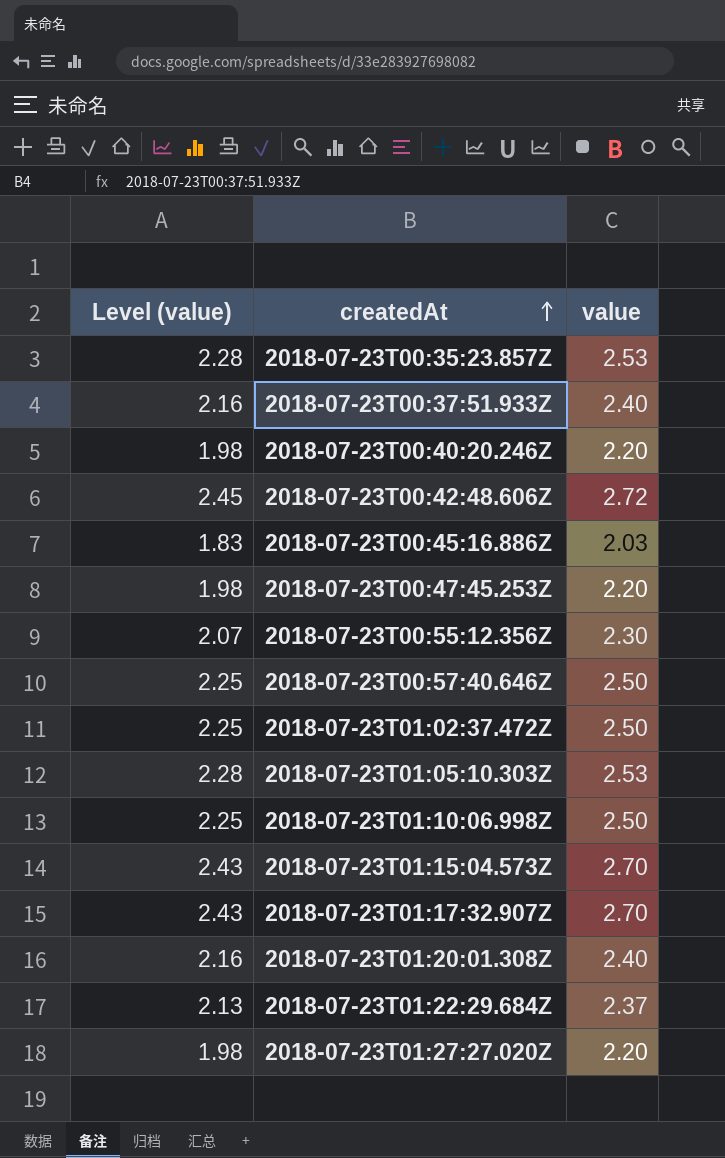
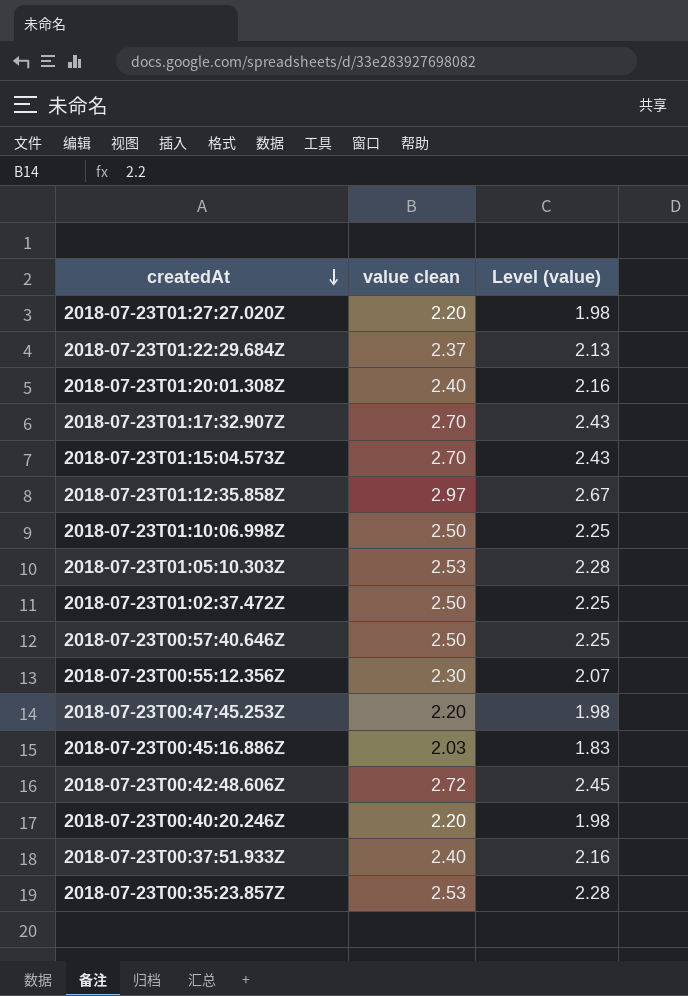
row order: createdAt ascending -> createdAt descending
column name: value -> value clean
column Level (value) | position: 1 -> 3
row 2018-07-23T01:12:35.858Z: none -> 2.97 | 2.67

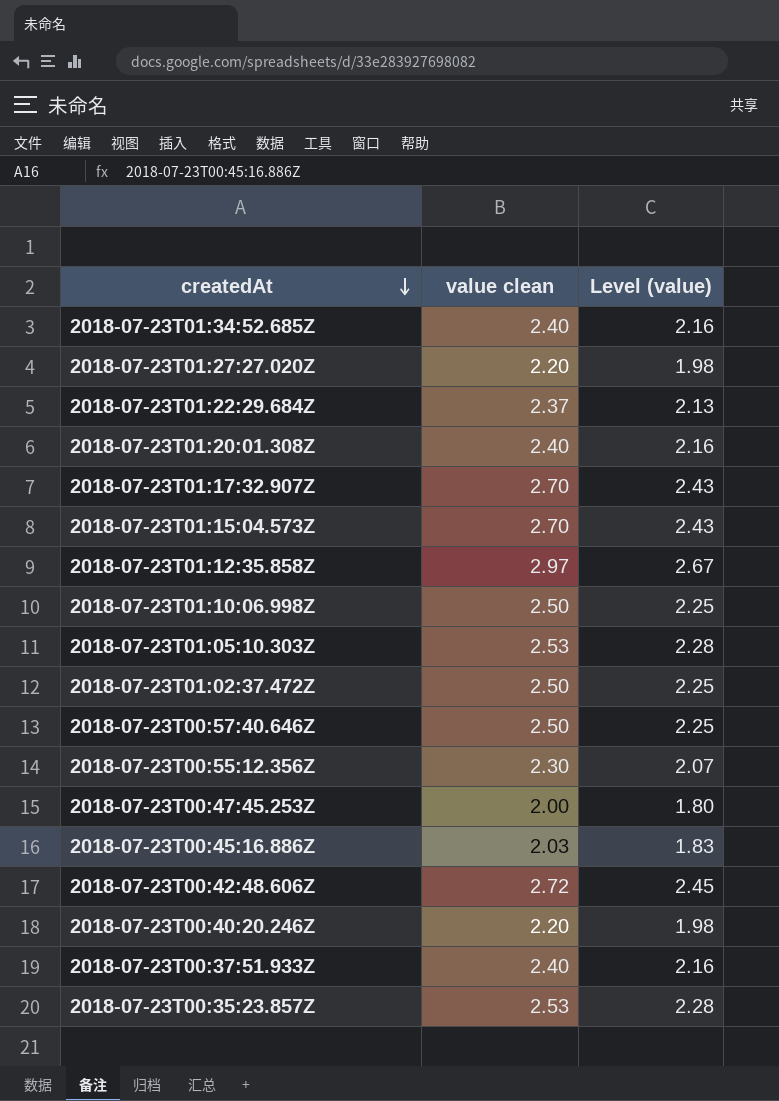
row 2018-07-23T01:34:52.685Z: none -> 2.40 | 2.16
2018-07-23T00:47:45.253Z | value clean: 2.20 -> 2.00
2018-07-23T00:47:45.253Z | Level (value): 1.98 -> 1.80

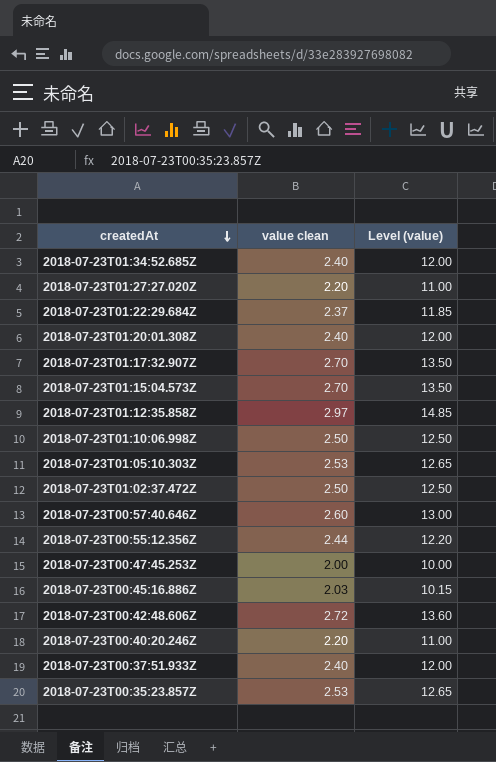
column Level (value) | formula: [value clean] * 0.9 -> [value clean] * 5
2018-07-23T00:57:40.646Z | value clean: 2.50 -> 2.60
2018-07-23T00:55:12.356Z | value clean: 2.30 -> 2.44

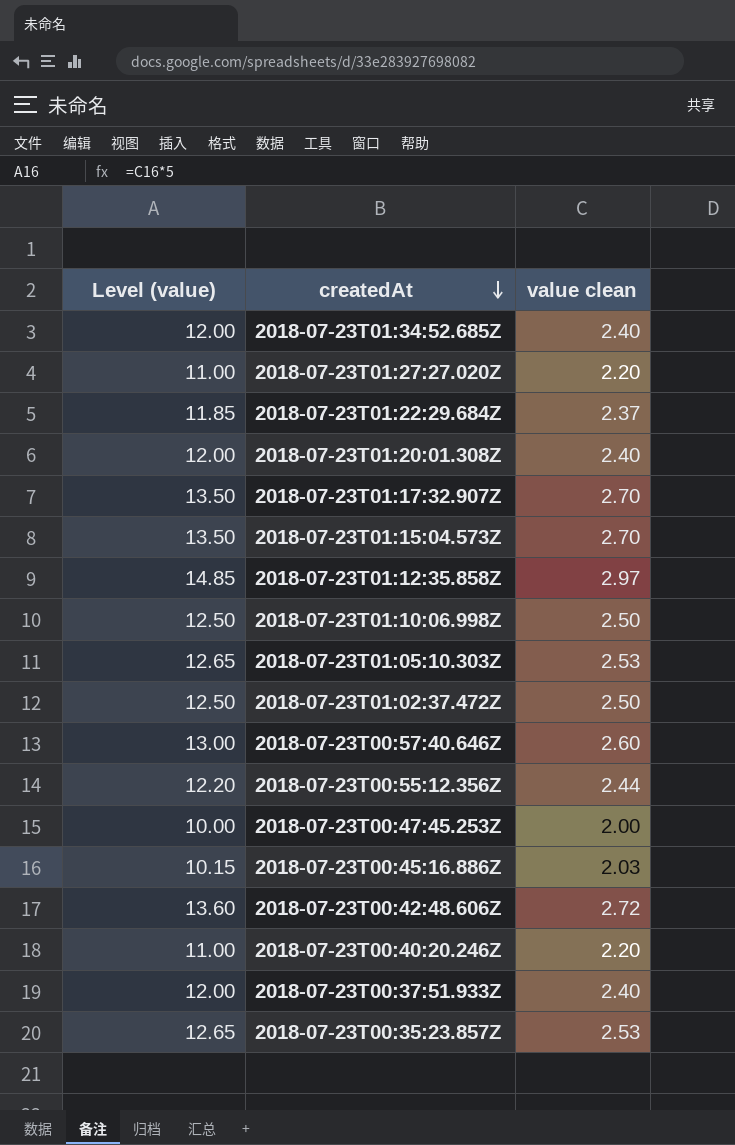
column Level (value) | position: 3 -> 1

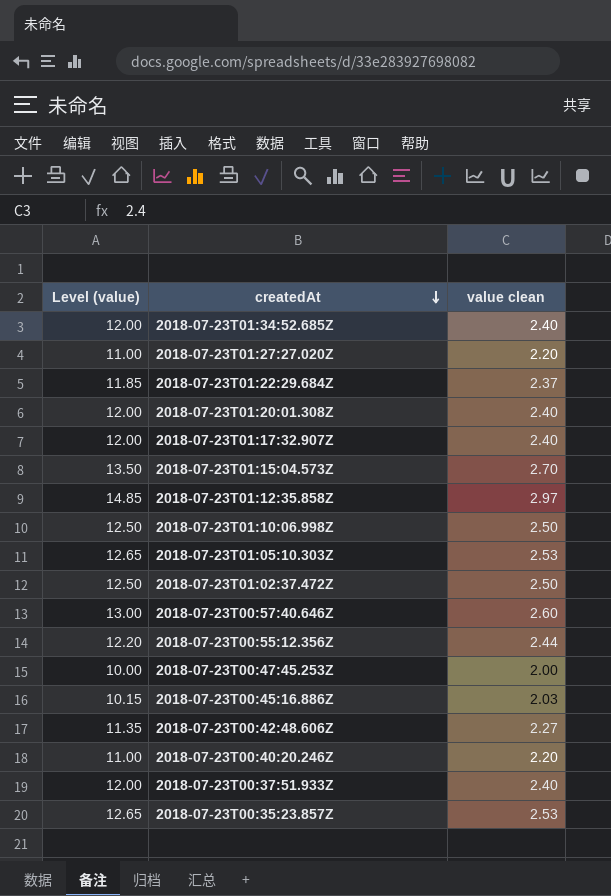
2018-07-23T01:17:32.907Z | Level (value): 13.50 -> 12.00
2018-07-23T01:17:32.907Z | value clean: 2.70 -> 2.40
2018-07-23T00:42:48.606Z | Level (value): 13.60 -> 11.35
2018-07-23T00:42:48.606Z | value clean: 2.72 -> 2.27

